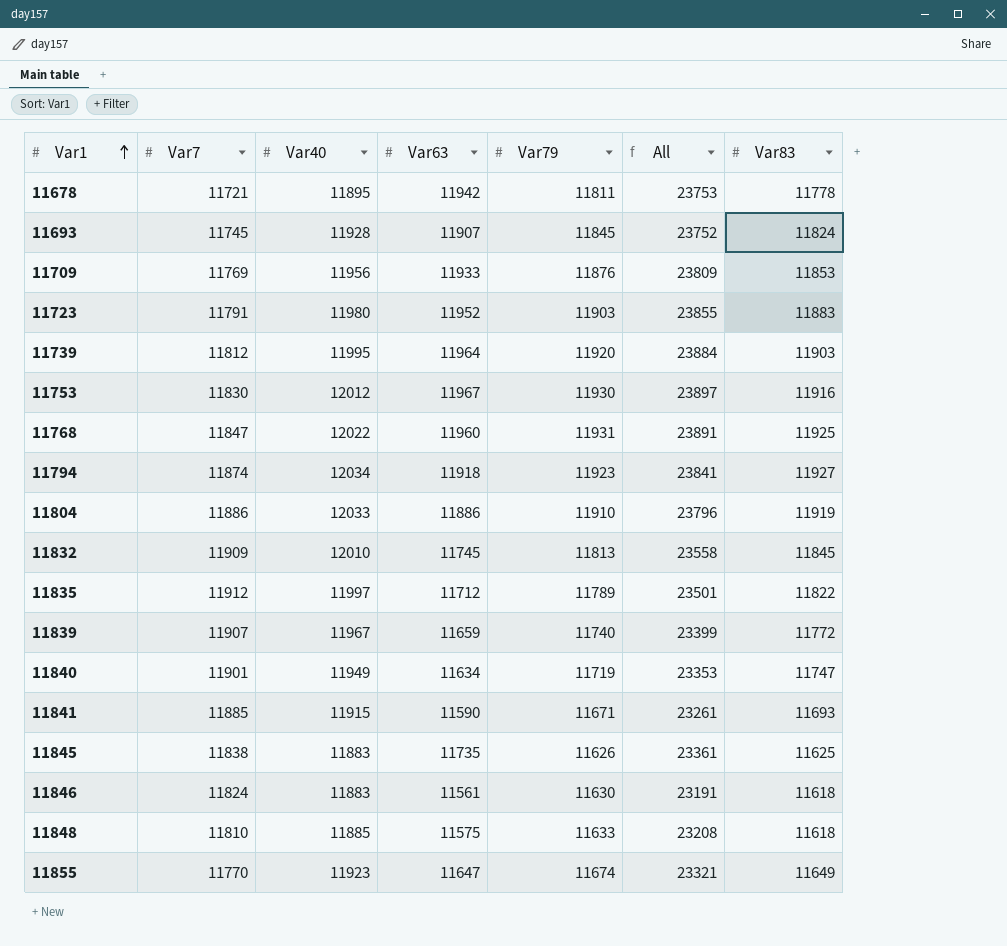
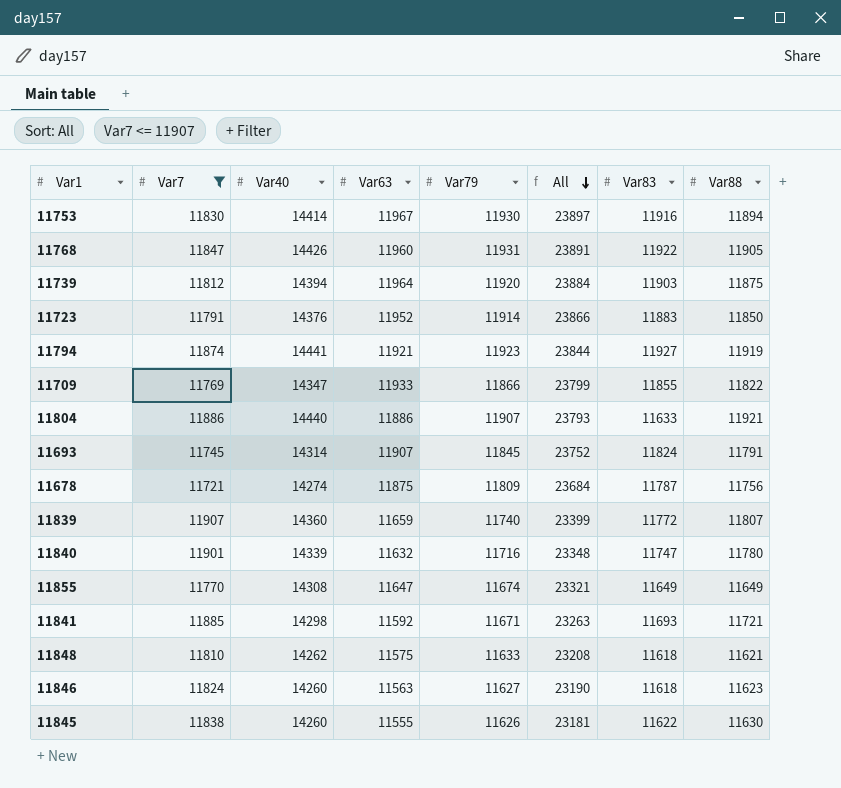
filter: none -> Var7 <= 11907
row order: Var1 ascending -> All descending
column Var88 | position: none -> 8
11753 | Var40: 12012 -> 14414
11768 | Var40: 12022 -> 14426
11768 | Var83: 11925 -> 11922
11739 | Var40: 11995 -> 14394
11723 | Var40: 11980 -> 14376
11723 | Var79: 11903 -> 11914
11723 | All: 23855 -> 23866
11794 | Var40: 12034 -> 14441
11794 | Var63: 11918 -> 11921
11794 | All: 23841 -> 23844
11709 | Var40: 11956 -> 14347
11709 | Var79: 11876 -> 11866
11709 | All: 23809 -> 23799
11709 | Var83: 11853 -> 11855
11804 | Var40: 12033 -> 14440
11804 | Var79: 11910 -> 11907
11804 | All: 23796 -> 23793
11804 | Var83: 11919 -> 11633
11693 | Var40: 11928 -> 14314
11678 | Var40: 11895 -> 14274
11678 | Var63: 11942 -> 11875
11678 | Var79: 11811 -> 11809
11678 | All: 23753 -> 23684
11678 | Var83: 11778 -> 11787
11839 | Var40: 11967 -> 14360
11840 | Var40: 11949 -> 14339
11840 | Var63: 11634 -> 11632
11840 | Var79: 11719 -> 11716
11840 | All: 23353 -> 23348
11855 | Var40: 11923 -> 14308
11841 | Var40: 11915 -> 14298
11841 | Var63: 11590 -> 11592
11841 | All: 23261 -> 23263
11848 | Var40: 11885 -> 14262
11846 | Var40: 11883 -> 14260
11846 | Var63: 11561 -> 11563
11846 | Var79: 11630 -> 11627
11846 | All: 23191 -> 23190
11845 | Var40: 11883 -> 14260
11845 | Var63: 11735 -> 11555
11845 | All: 23361 -> 23181
11845 | Var83: 11625 -> 11622

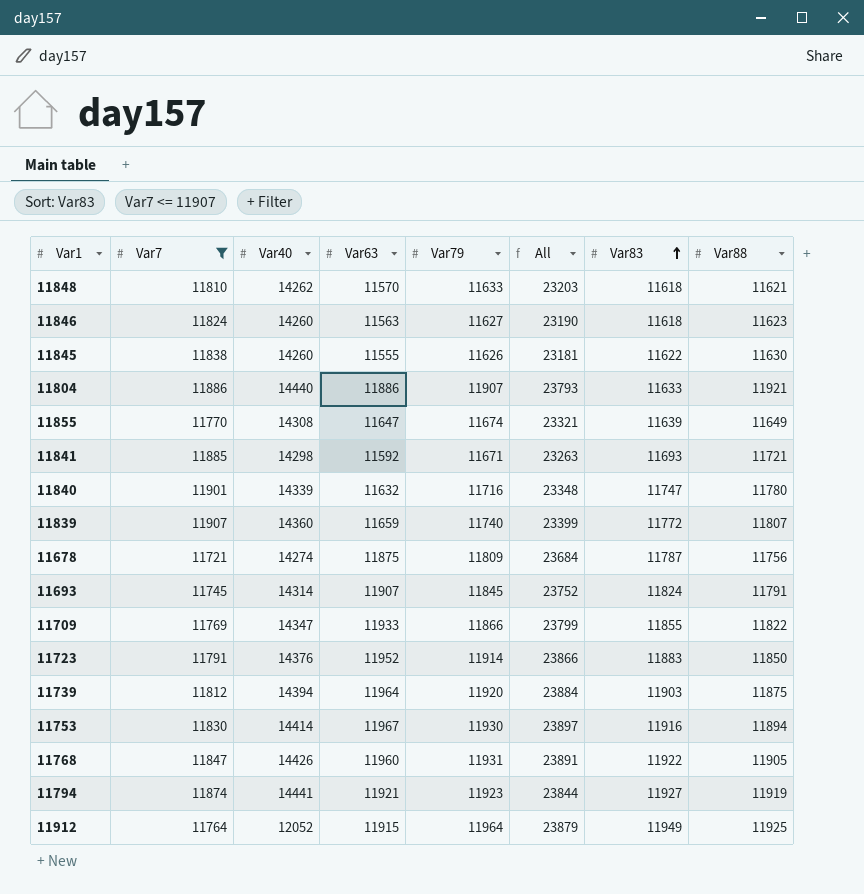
row order: All descending -> Var83 ascending
11848 | Var63: 11575 -> 11570
11848 | All: 23208 -> 23203
11855 | Var83: 11649 -> 11639
row 11912: none -> 11764 | 12052 | 11915 | 11964 | 23879 | 11949 | 11925

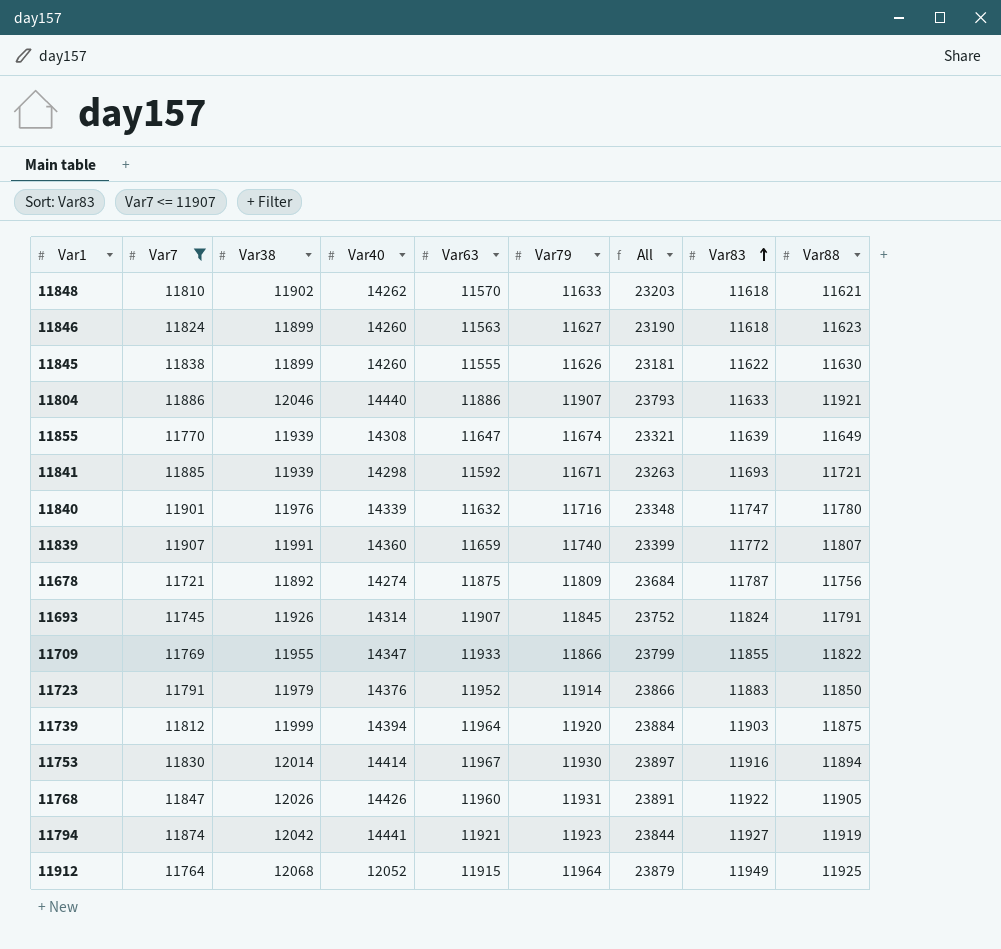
column Var38 | position: none -> 3

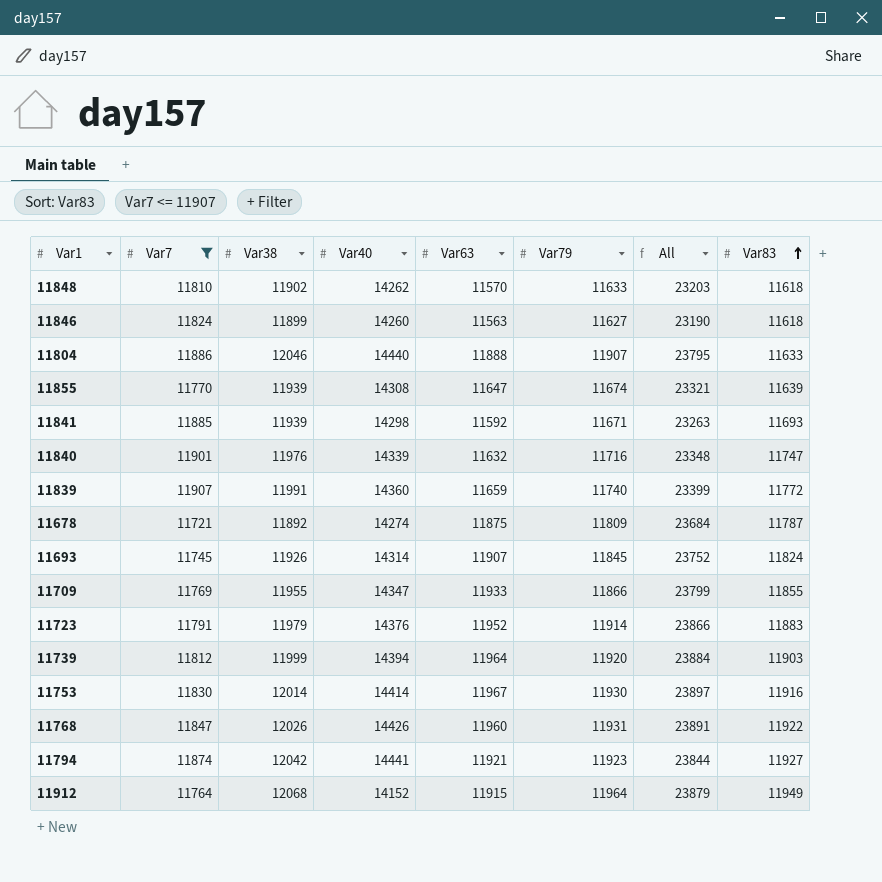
column Var88 | position: 9 -> none
row 11845: 11838 | 11899 | 14260 | 11555 | 11626 | 23181 | 11622 | 11630 -> none
11804 | Var63: 11886 -> 11888
11804 | All: 23793 -> 23795
11912 | Var40: 12052 -> 14152

